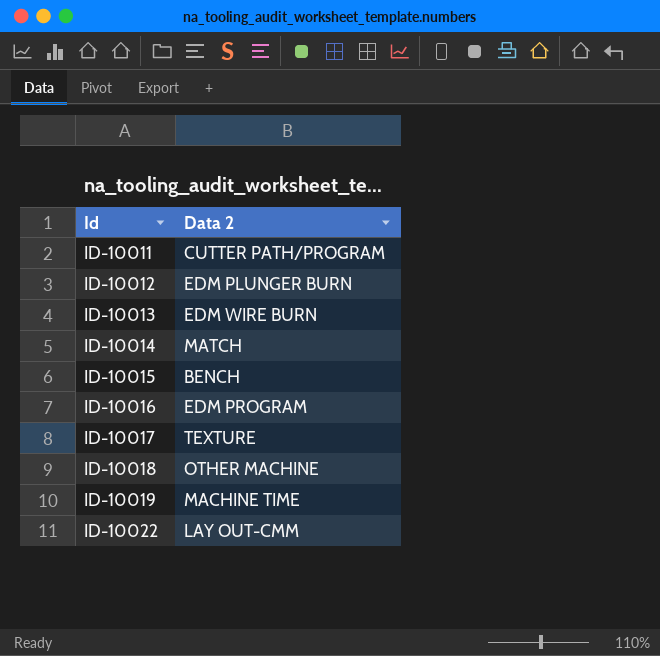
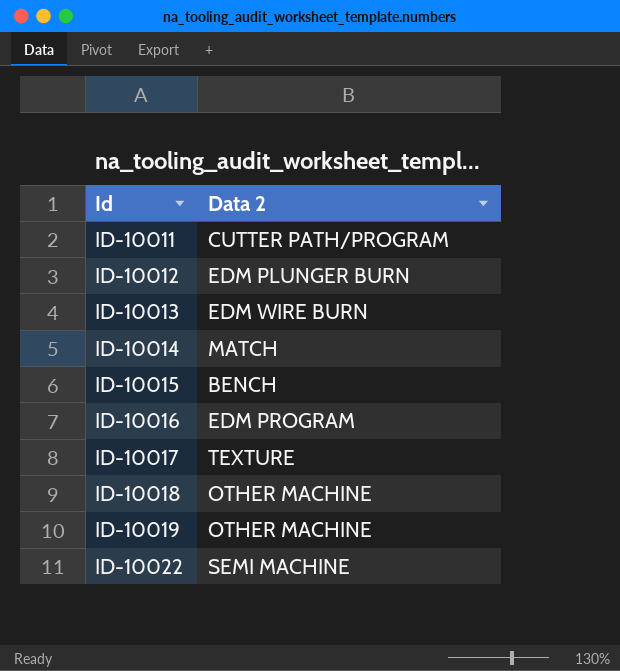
ID-10019 | Data 2: MACHINE TIME -> OTHER MACHINE
ID-10022 | Data 2: LAY OUT-CMM -> SEMI MACHINE

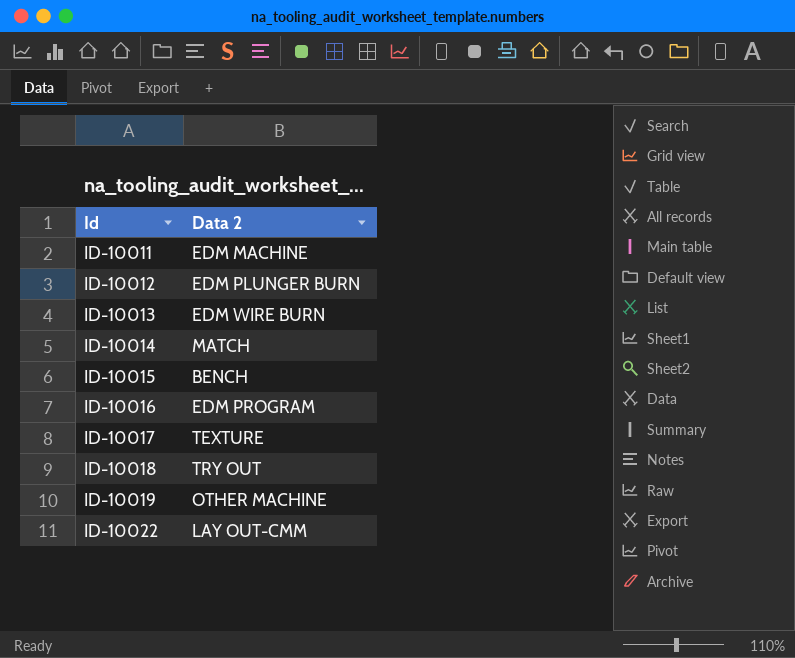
ID-10011 | Data 2: CUTTER PATH/PROGRAM -> EDM MACHINE
ID-10018 | Data 2: OTHER MACHINE -> TRY OUT
ID-10022 | Data 2: SEMI MACHINE -> LAY OUT-CMM

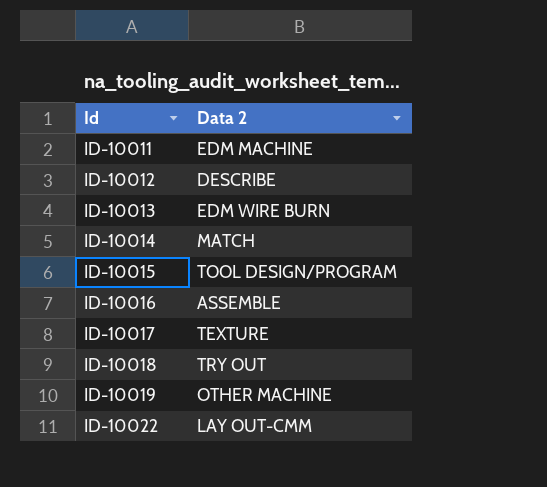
ID-10012 | Data 2: EDM PLUNGER BURN -> DESCRIBE
ID-10015 | Data 2: BENCH -> TOOL DESIGN/PROGRAM
ID-10016 | Data 2: EDM PROGRAM -> ASSEMBLE

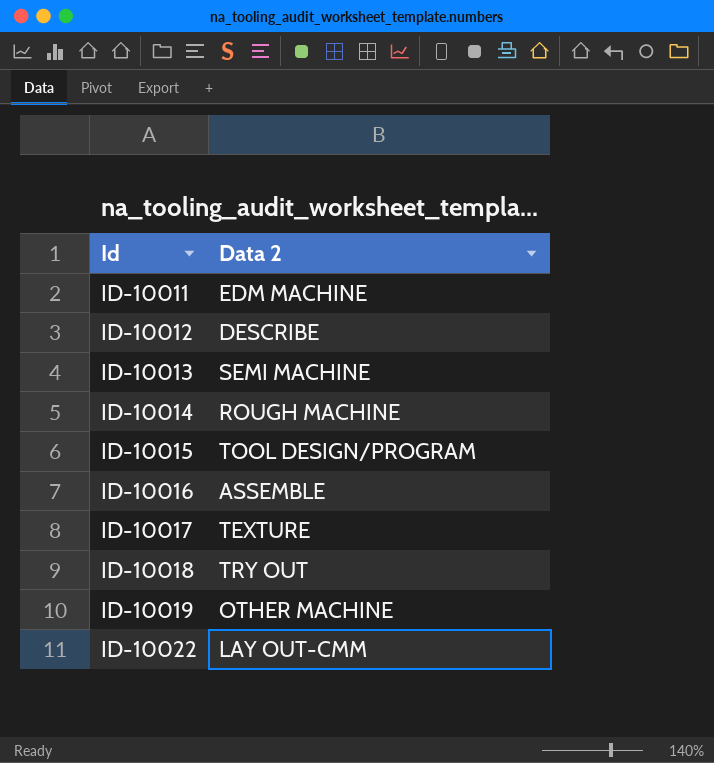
ID-10013 | Data 2: EDM WIRE BURN -> SEMI MACHINE
ID-10014 | Data 2: MATCH -> ROUGH MACHINE

